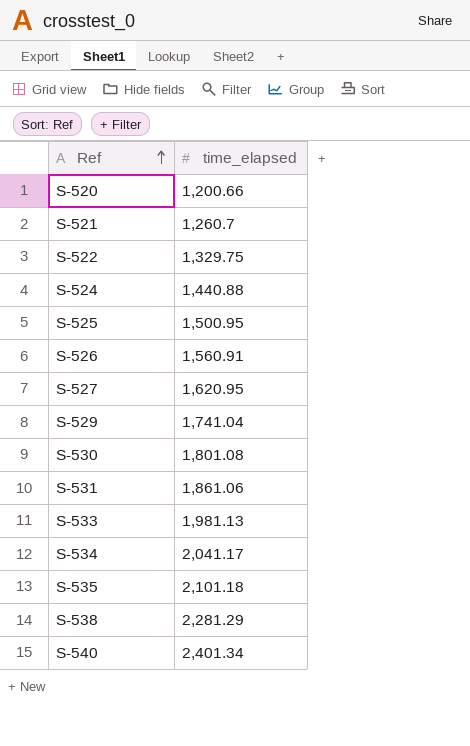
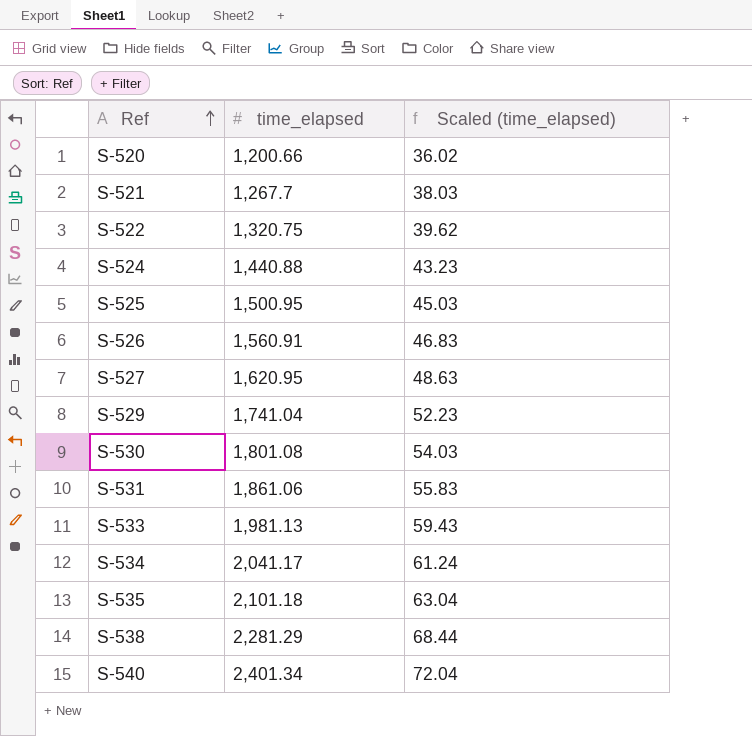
column Scaled (time_elapsed) | formula: none -> [time_elapsed] * 0.03
S-521 | time_elapsed: 1,260.7 -> 1,267.7
S-522 | time_elapsed: 1,329.75 -> 1,320.75

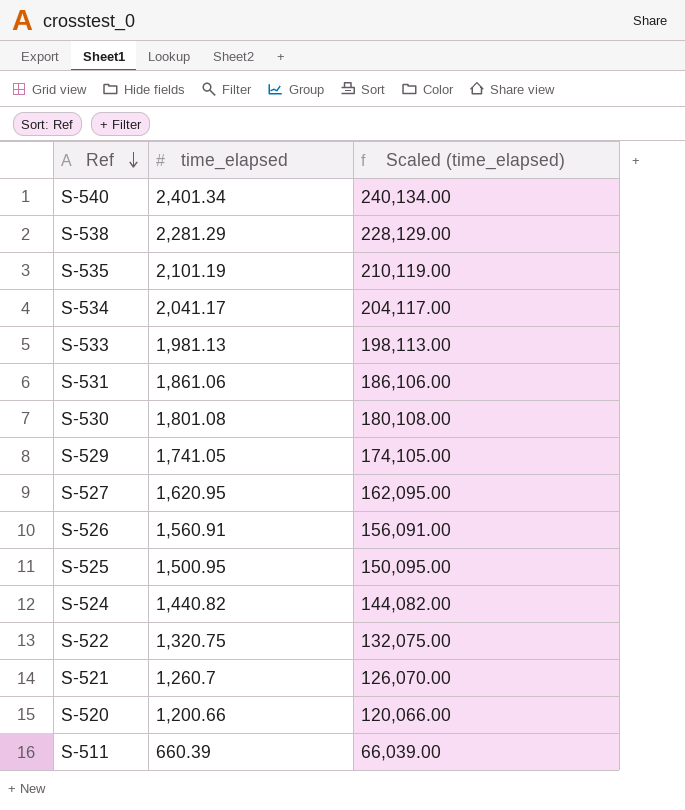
row order: Ref ascending -> Ref descending
column Scaled (time_elapsed) | formula: [time_elapsed] * 0.03 -> [time_elapsed] * 100
S-535 | time_elapsed: 2,101.18 -> 2,101.19
S-529 | time_elapsed: 1,741.04 -> 1,741.05
S-524 | time_elapsed: 1,440.88 -> 1,440.82
S-521 | time_elapsed: 1,267.7 -> 1,260.7
row S-511: none -> 660.39 | 66,039.00

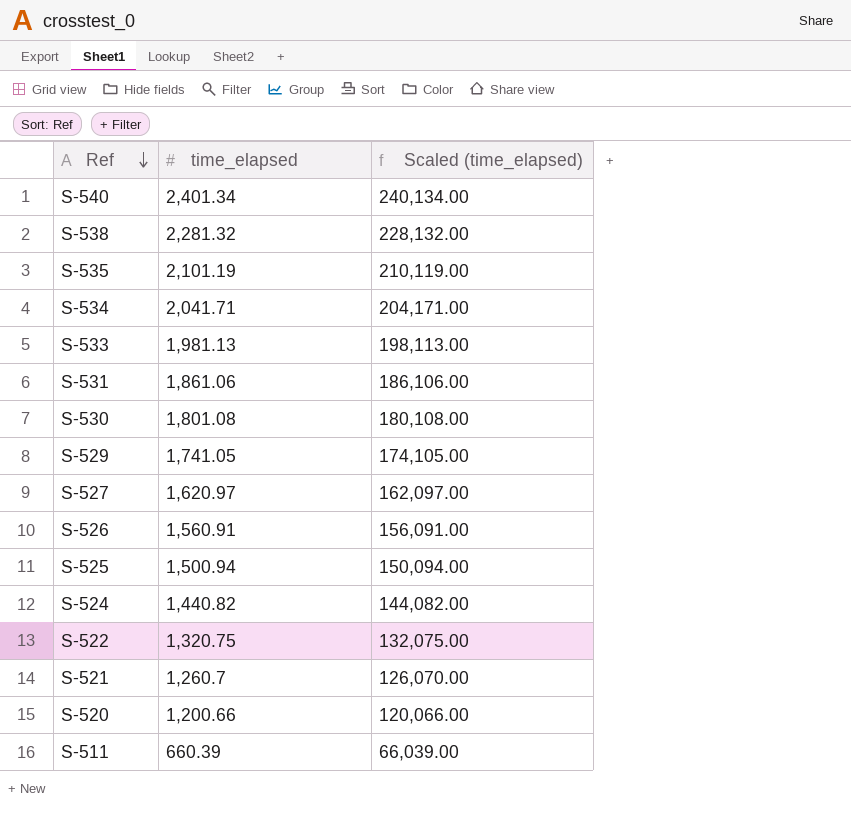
S-538 | time_elapsed: 2,281.29 -> 2,281.32
S-538 | Scaled (time_elapsed): 228,129.00 -> 228,132.00
S-534 | time_elapsed: 2,041.17 -> 2,041.71
S-534 | Scaled (time_elapsed): 204,117.00 -> 204,171.00
S-527 | time_elapsed: 1,620.95 -> 1,620.97
S-527 | Scaled (time_elapsed): 162,095.00 -> 162,097.00
S-525 | time_elapsed: 1,500.95 -> 1,500.94
S-525 | Scaled (time_elapsed): 150,095.00 -> 150,094.00

